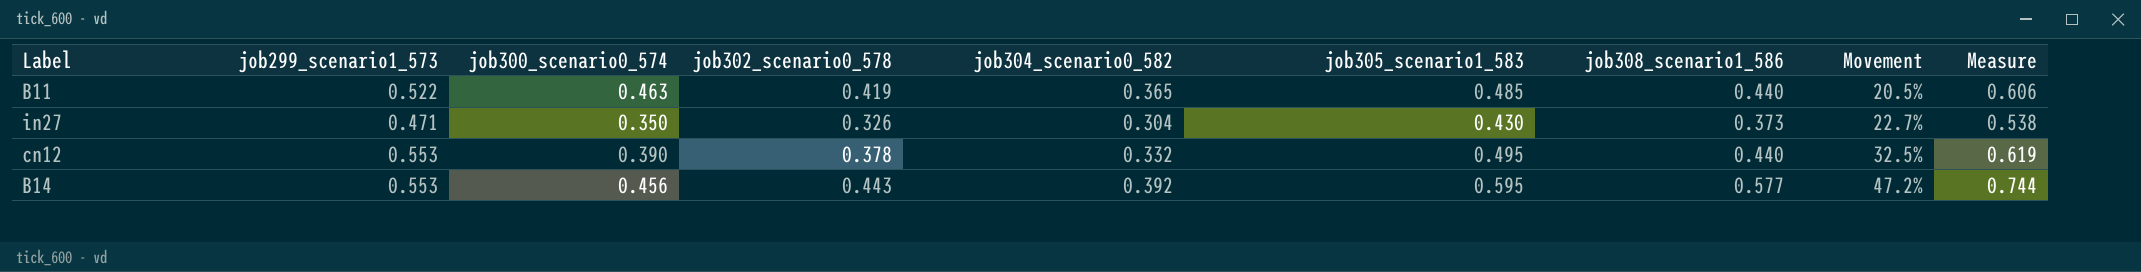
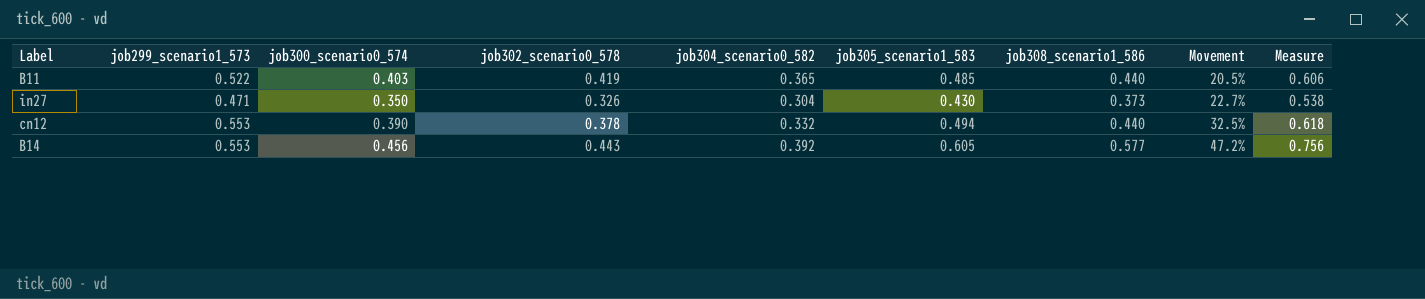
B11 | job300_scenario0_574: 0.463 -> 0.403
cn12 | job305_scenario1_583: 0.495 -> 0.494
cn12 | Measure: 0.619 -> 0.618
B14 | job305_scenario1_583: 0.595 -> 0.605
B14 | Measure: 0.744 -> 0.756

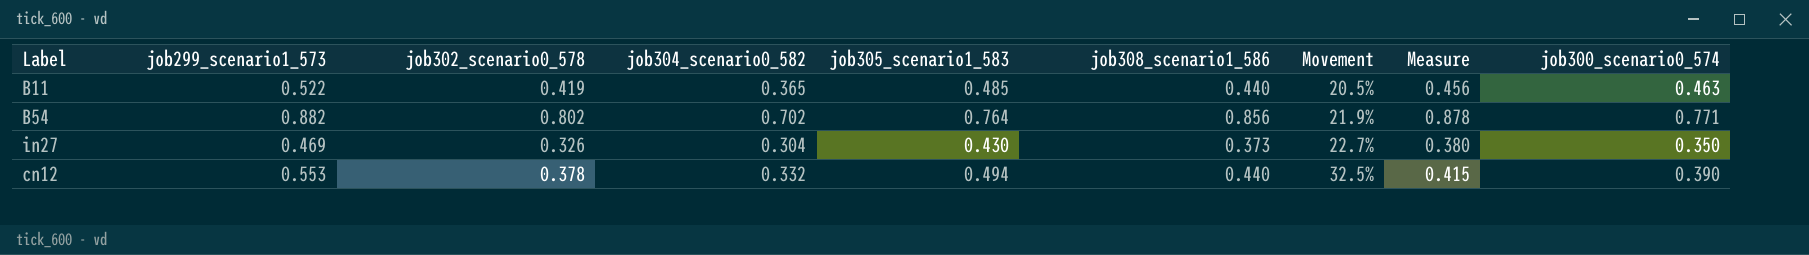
column Measure | formula: [job305_scenario1_583] * 1.25 -> [job304_scenario0_582] * 1.25
column job300_scenario0_574 | position: 3 -> 9
row B14: 0.553 | 0.456 | 0.443 | 0.392 | 0.605 | 0.577 | 47.2% | 0.756 -> none
B11 | job300_scenario0_574: 0.403 -> 0.463
row B54: none -> 0.882 | 0.802 | 0.702 | 0.764 | 0.856 | 21.9% | 0.878 | 0.771
in27 | job299_scenario1_573: 0.471 -> 0.469

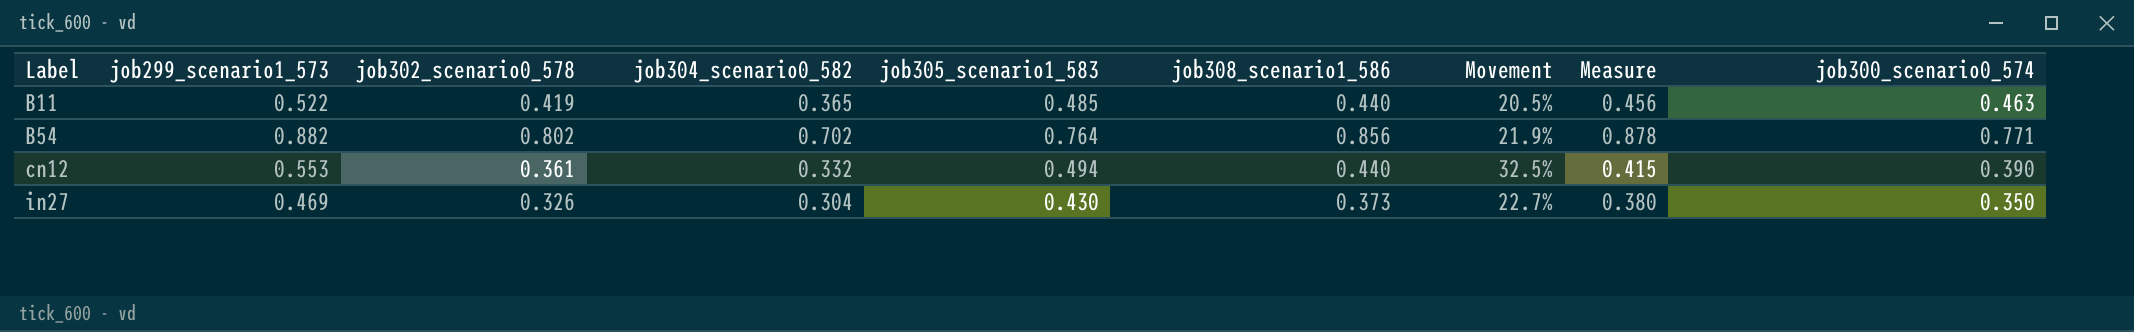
row order: Movement ascending -> Label ascending
cn12 | job302_scenario0_578: 0.378 -> 0.361

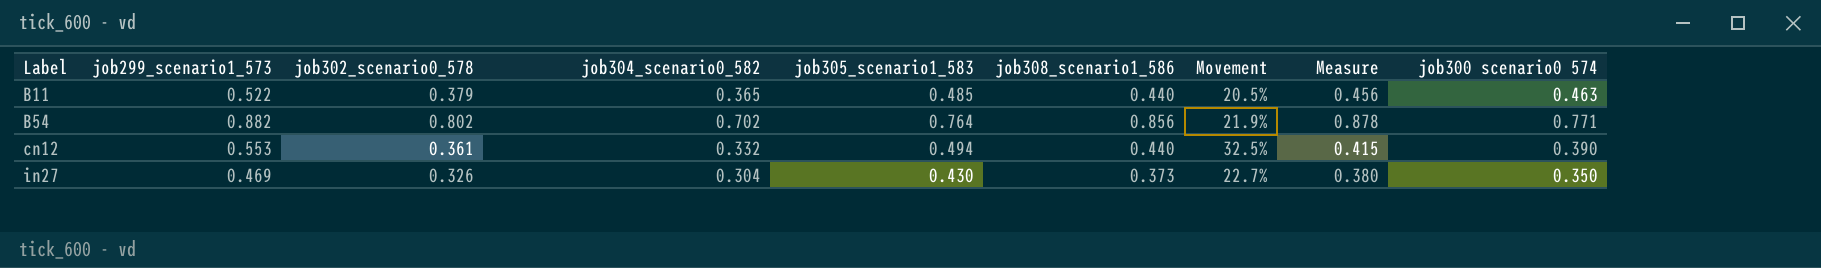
column name: job300_scenario0_574 -> job300 scenario0 574
B11 | job302_scenario0_578: 0.419 -> 0.379

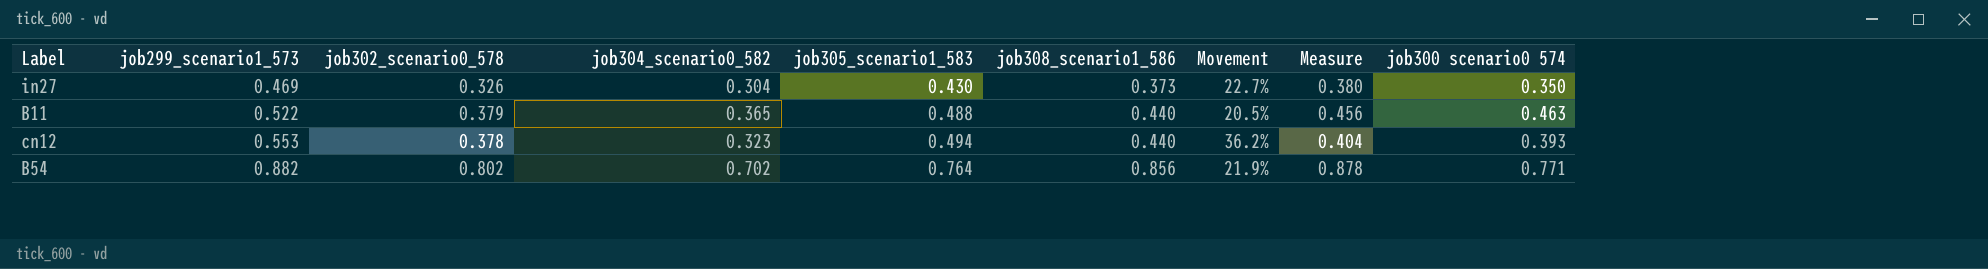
row order: Label ascending -> job299_scenario1_573 ascending
B11 | job305_scenario1_583: 0.485 -> 0.488
cn12 | job302_scenario0_578: 0.361 -> 0.378
cn12 | job304_scenario0_582: 0.332 -> 0.323
cn12 | Movement: 32.5% -> 36.2%
cn12 | Measure: 0.415 -> 0.404
cn12 | job300 scenario0 574: 0.390 -> 0.393

